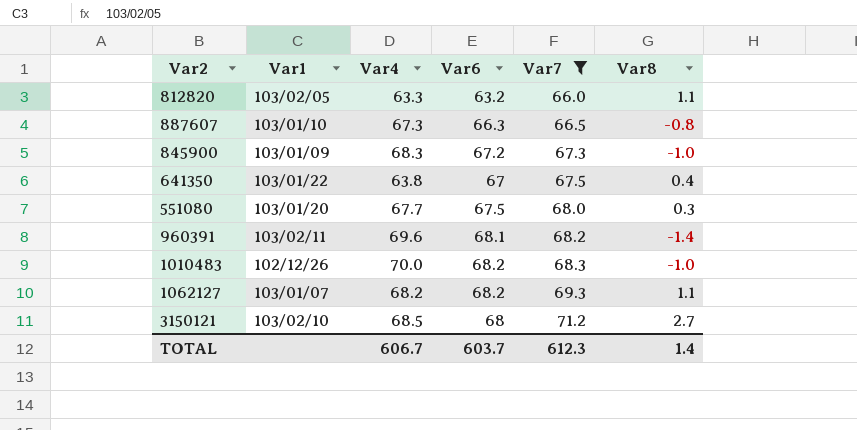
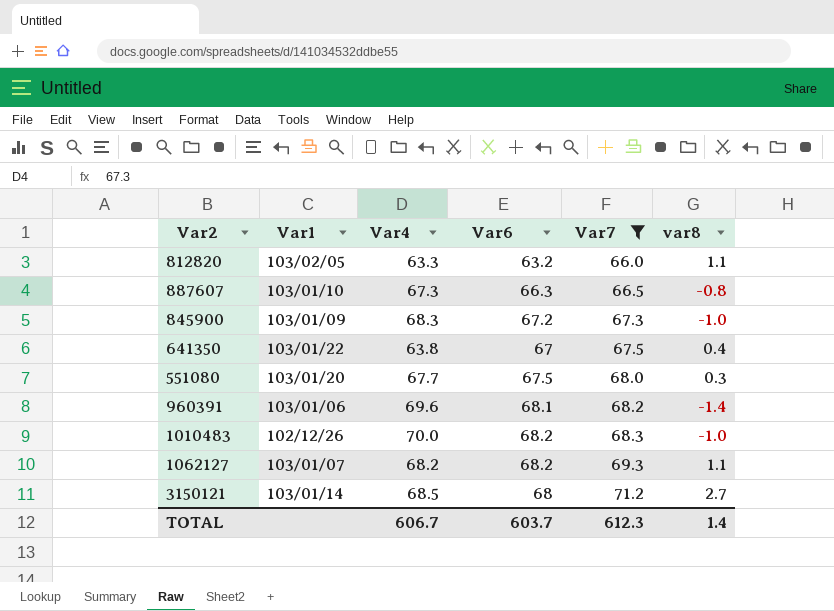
column name: Var8 -> var8
960391 | Var1: 103/02/11 -> 103/01/06
3150121 | Var1: 103/02/10 -> 103/01/14

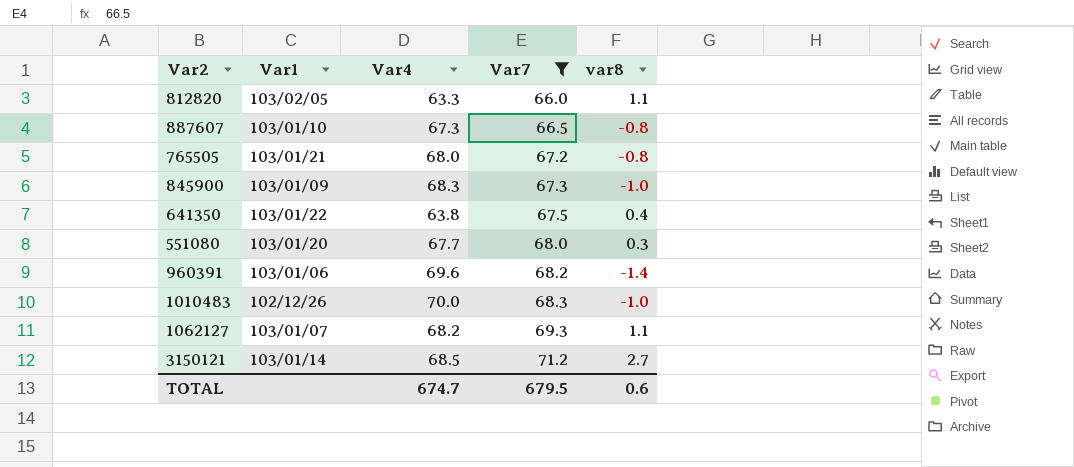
column Var6 | position: 4 -> none
row 765505: none -> 103/01/21 | 68.0 | 67.2 | -0.8
TOTAL | Var4: 606.7 -> 674.7
TOTAL | Var7: 612.3 -> 679.5
TOTAL | var8: 1.4 -> 0.6

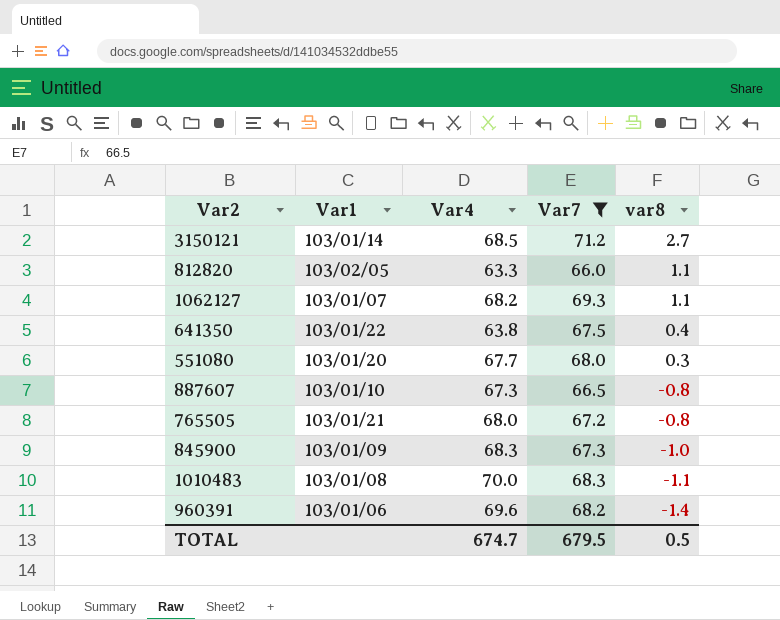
row order: Var7 ascending -> var8 descending
1010483 | Var1: 102/12/26 -> 103/01/08
1010483 | var8: -1.0 -> -1.1
TOTAL | var8: 0.6 -> 0.5

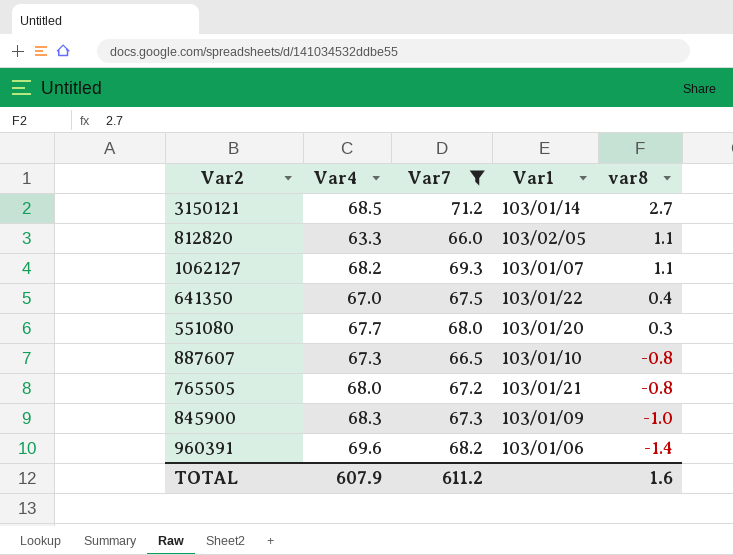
column Var1 | position: 2 -> 4
row 1010483: 103/01/08 | 70.0 | 68.3 | -1.1 -> none
641350 | Var4: 63.8 -> 67.0
TOTAL | Var4: 674.7 -> 607.9
TOTAL | Var7: 679.5 -> 611.2
TOTAL | var8: 0.5 -> 1.6

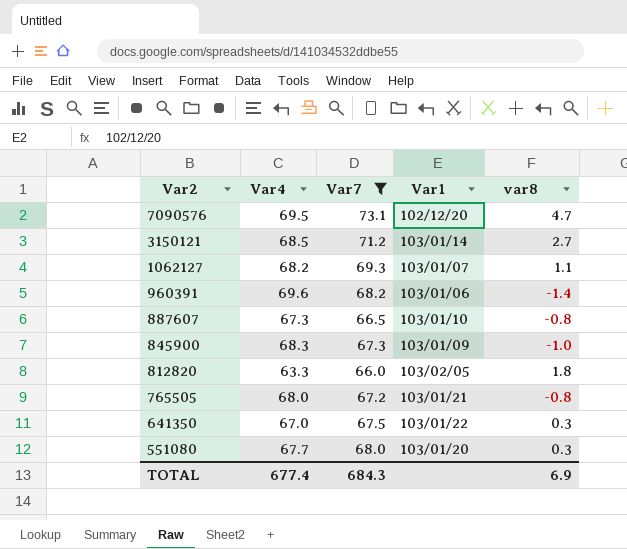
row order: var8 descending -> Var2 descending
row 7090576: none -> 69.5 | 73.1 | 102/12/20 | 4.7
812820 | var8: 1.1 -> 1.8
641350 | var8: 0.4 -> 0.3
TOTAL | Var4: 607.9 -> 677.4
TOTAL | Var7: 611.2 -> 684.3
TOTAL | var8: 1.6 -> 6.9

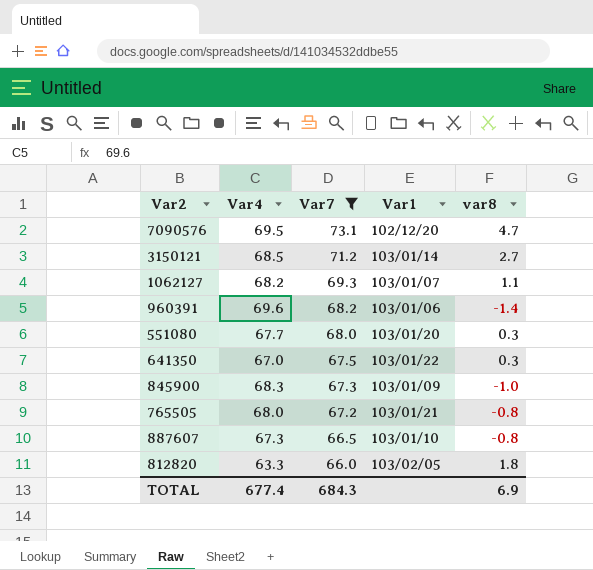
row order: Var2 descending -> Var7 descending

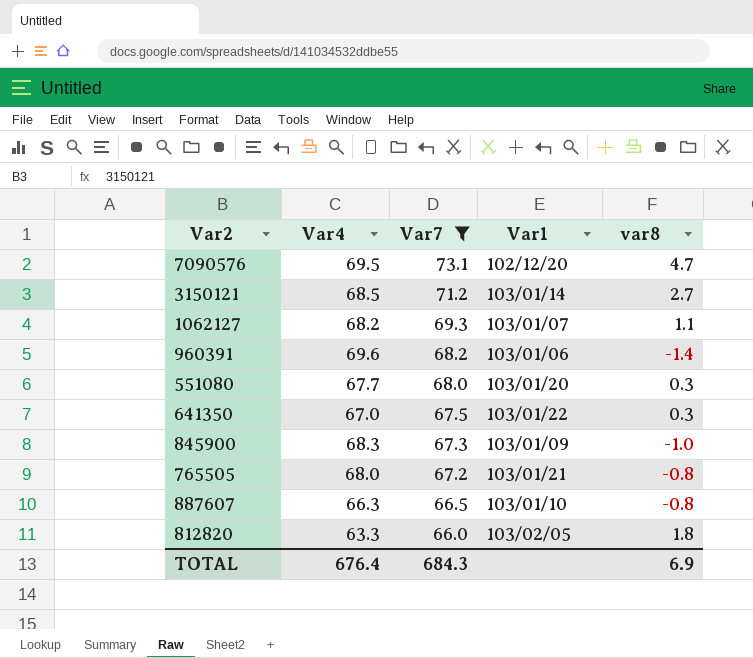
887607 | Var4: 67.3 -> 66.3
TOTAL | Var4: 677.4 -> 676.4

